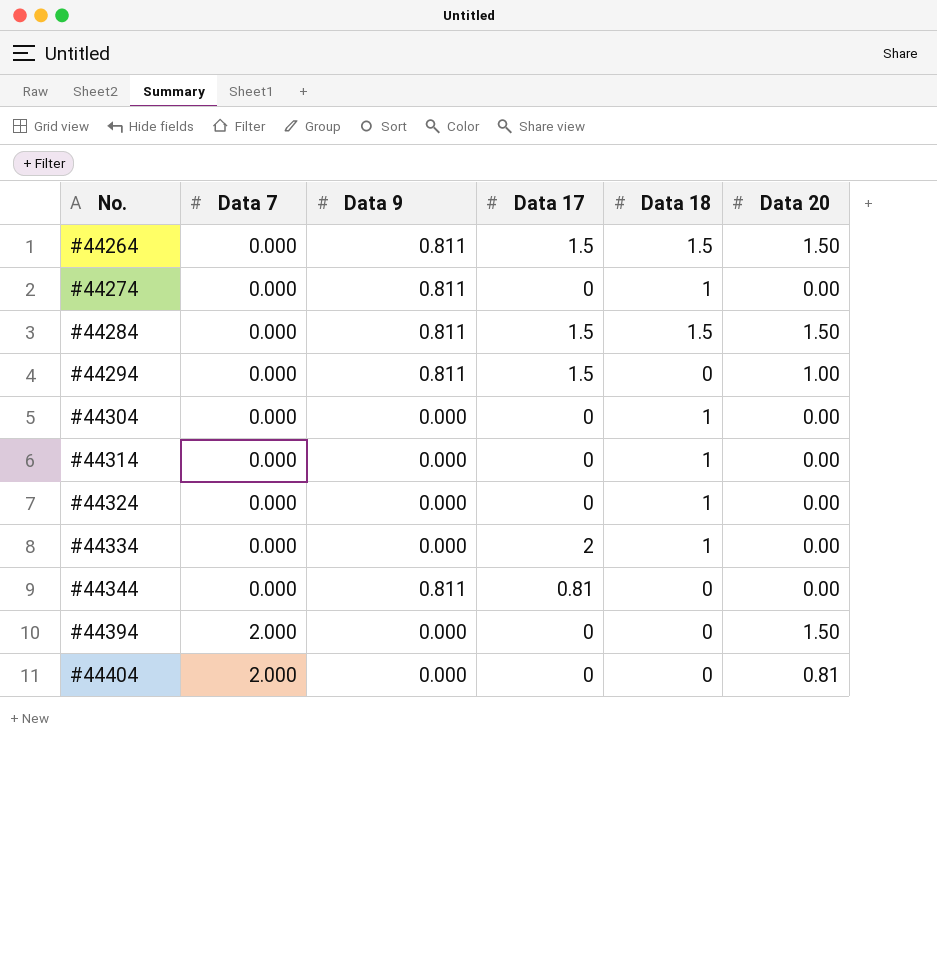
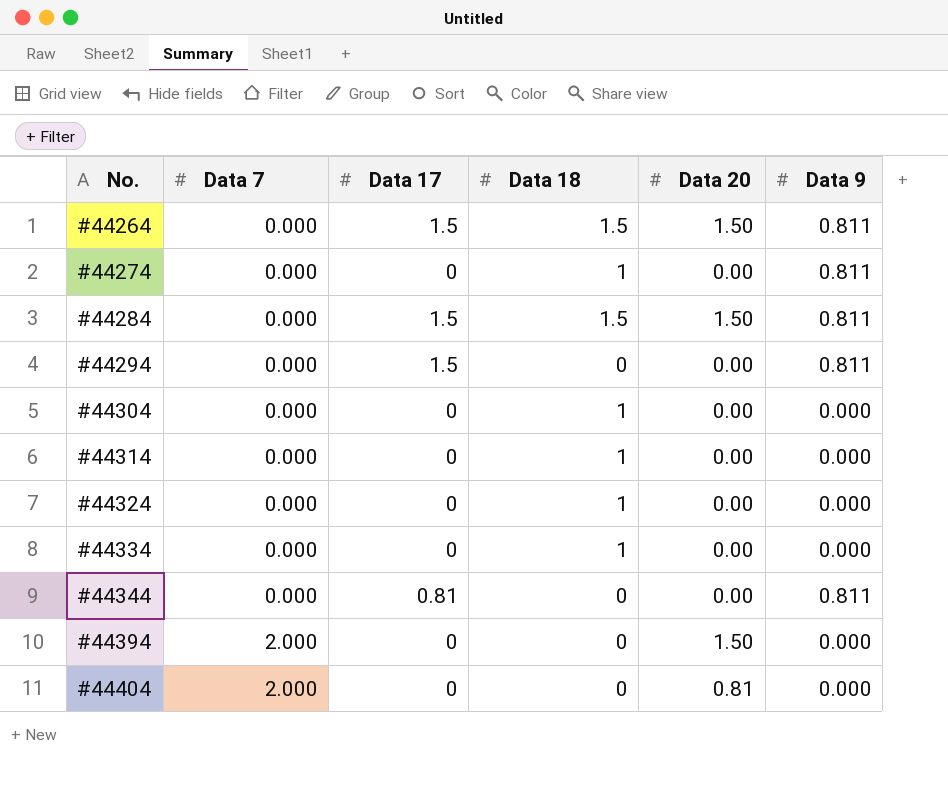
column Data 9 | position: 3 -> 6
#44294 | Data 20: 1.00 -> 0.00
#44334 | Data 17: 2 -> 0

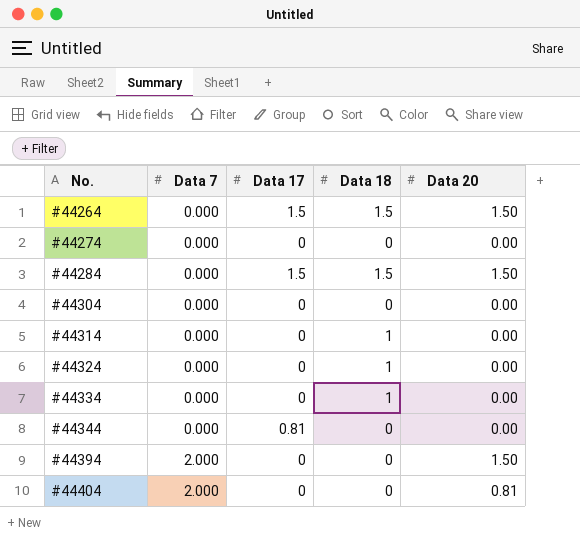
column Data 9 | position: 6 -> none
row #44294: 0.000 | 1.5 | 0 | 0.00 | 0.811 -> none
#44274 | Data 18: 1 -> 0
#44304 | Data 18: 1 -> 0

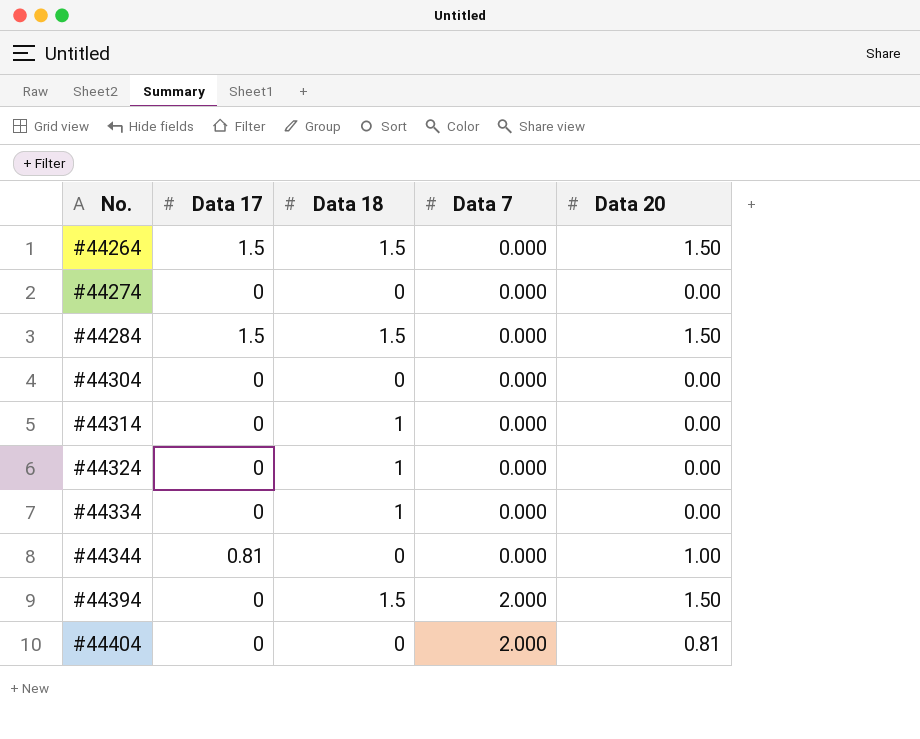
column Data 7 | position: 2 -> 4
#44344 | Data 20: 0.00 -> 1.00
#44394 | Data 18: 0 -> 1.5

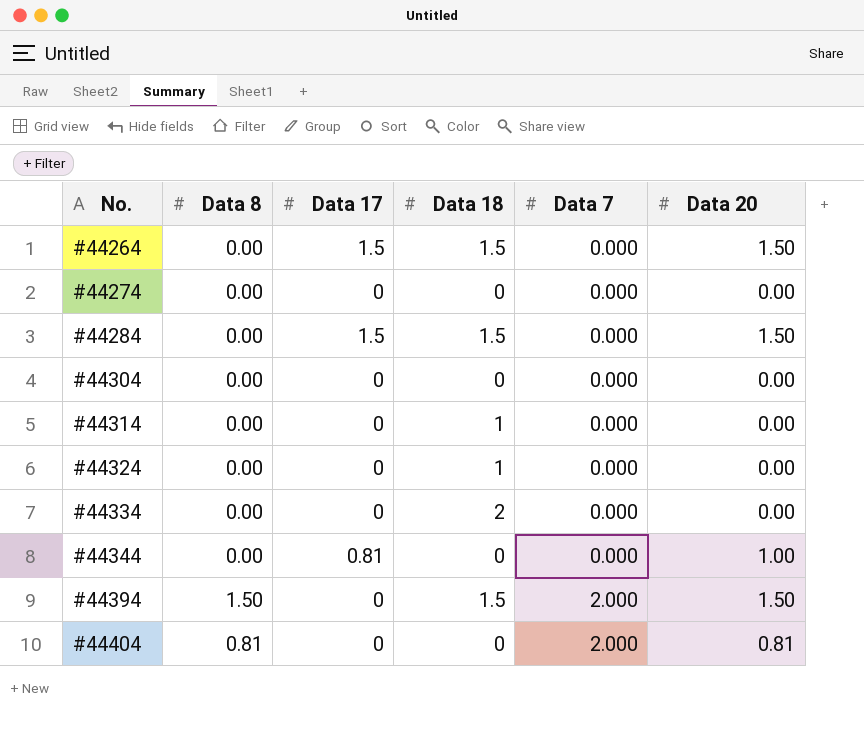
column Data 8 | position: none -> 2
#44334 | Data 18: 1 -> 2

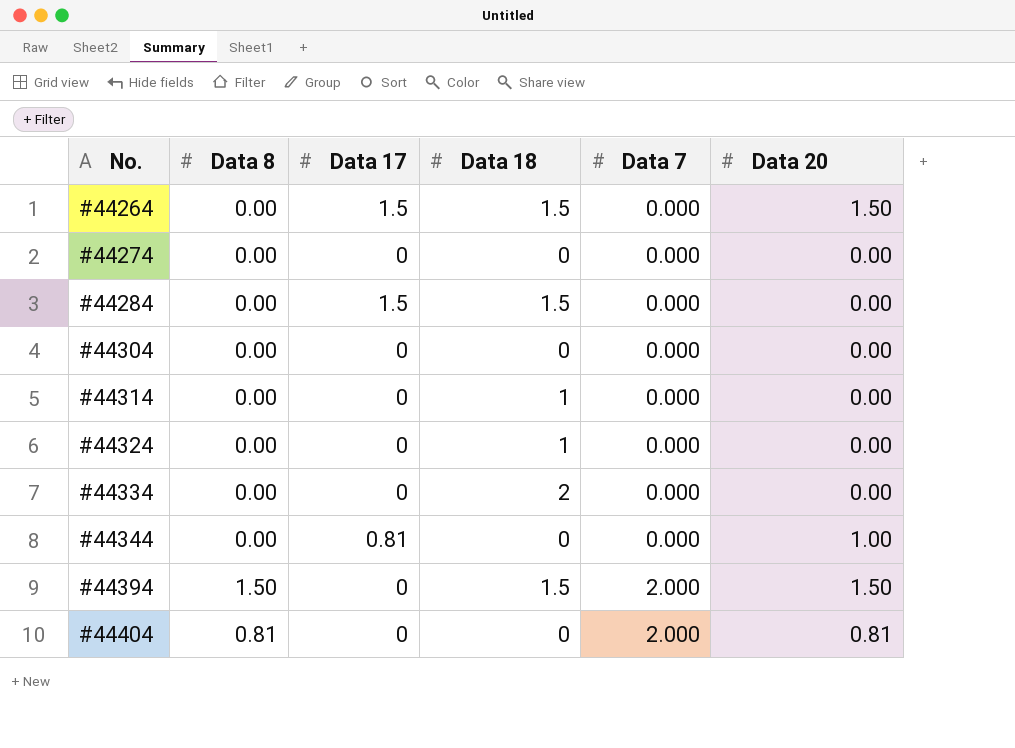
#44284 | Data 20: 1.50 -> 0.00

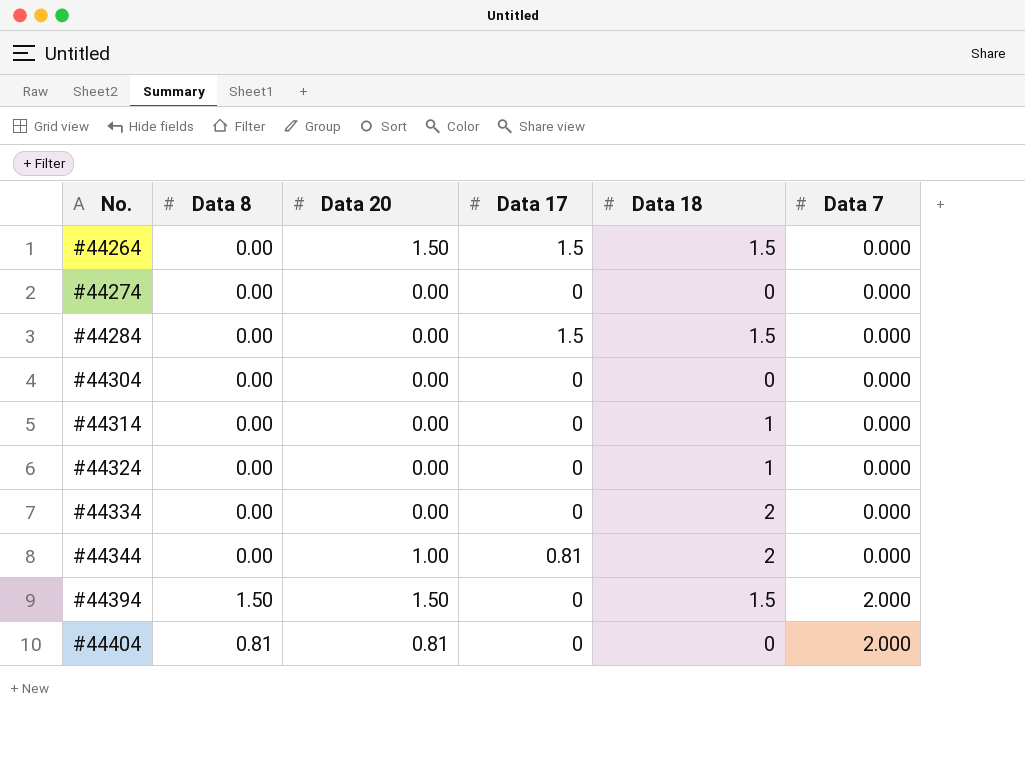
column Data 20 | position: 6 -> 3
#44344 | Data 18: 0 -> 2

